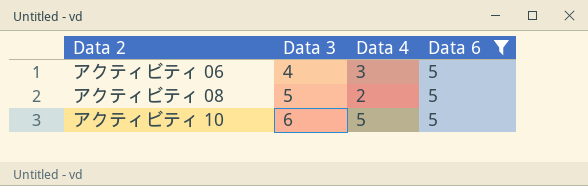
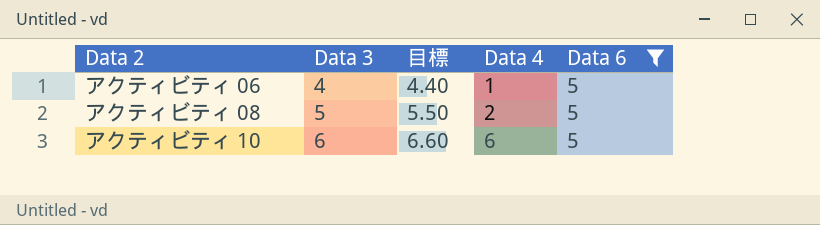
column 目標 | formula: none -> [Data 3] * 1.1
アクティビティ 06 | Data 4: 3 -> 1
アクティビティ 10 | Data 4: 5 -> 6

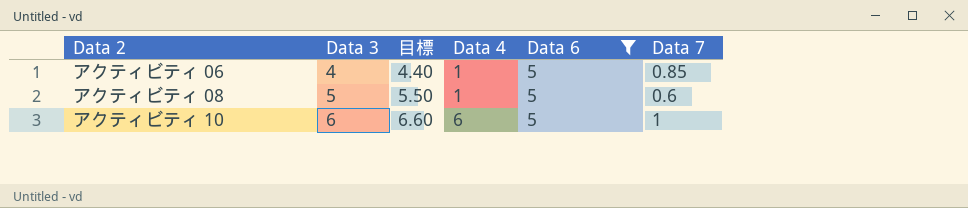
column Data 7 | position: none -> 6
アクティビティ 08 | Data 4: 2 -> 1

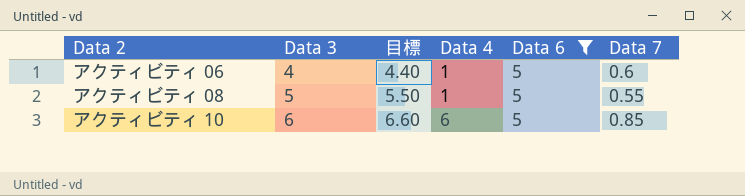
アクティビティ 06 | Data 7: 0.85 -> 0.6
アクティビティ 08 | Data 7: 0.6 -> 0.55
アクティビティ 10 | Data 7: 1 -> 0.85

